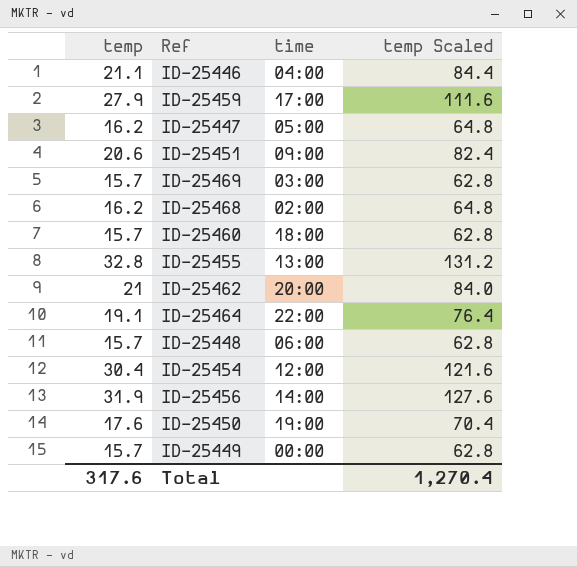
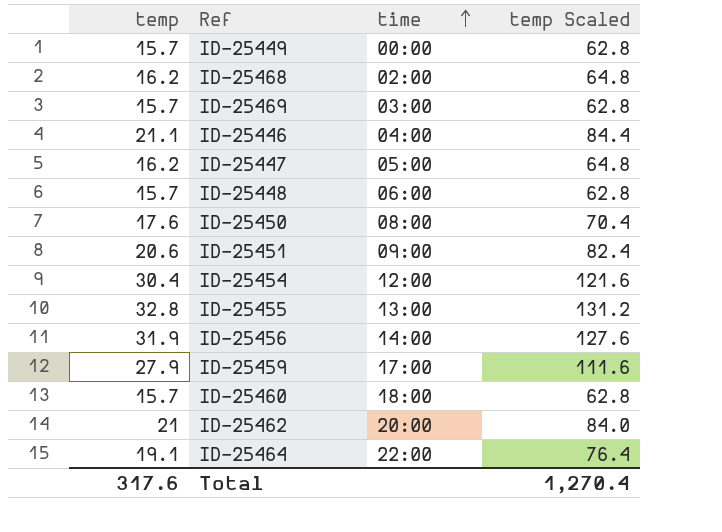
row order: none -> time ascending
ID-25450 | time: 19:00 -> 08:00

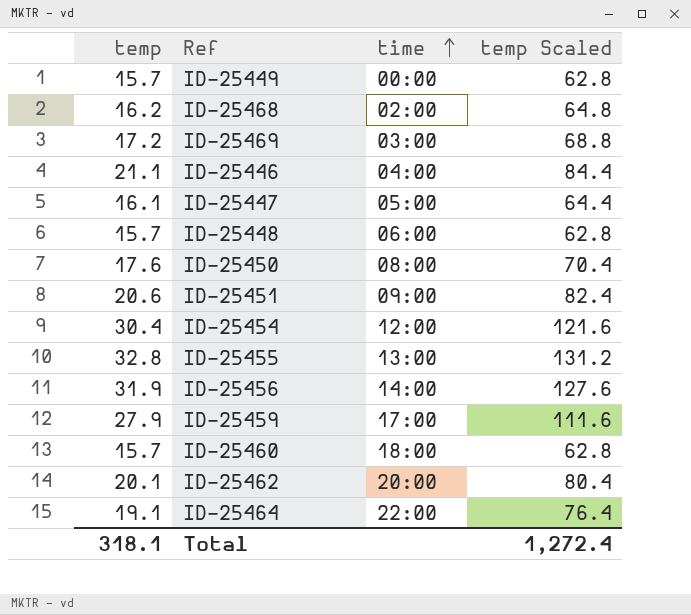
ID-25469 | temp: 15.7 -> 17.2
ID-25469 | temp Scaled: 62.8 -> 68.8
ID-25447 | temp: 16.2 -> 16.1
ID-25447 | temp Scaled: 64.8 -> 64.4
ID-25462 | temp: 21 -> 20.1
ID-25462 | temp Scaled: 84.0 -> 80.4
Total | temp: 317.6 -> 318.1
Total | temp Scaled: 1,270.4 -> 1,272.4

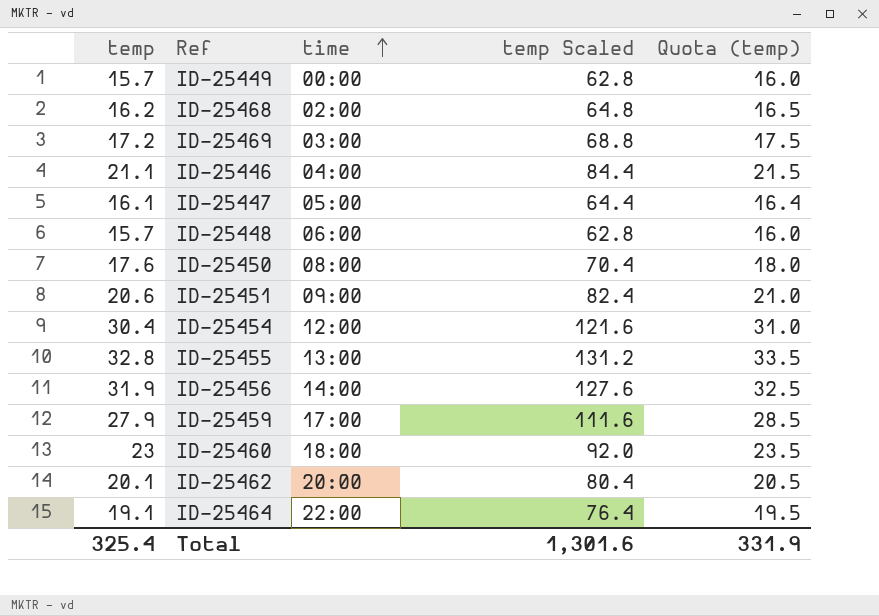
column Quota (temp) | formula: none -> [temp] * 1.02
ID-25460 | temp: 15.7 -> 23
ID-25460 | temp Scaled: 62.8 -> 92.0
Total | temp: 318.1 -> 325.4
Total | temp Scaled: 1,272.4 -> 1,301.6

